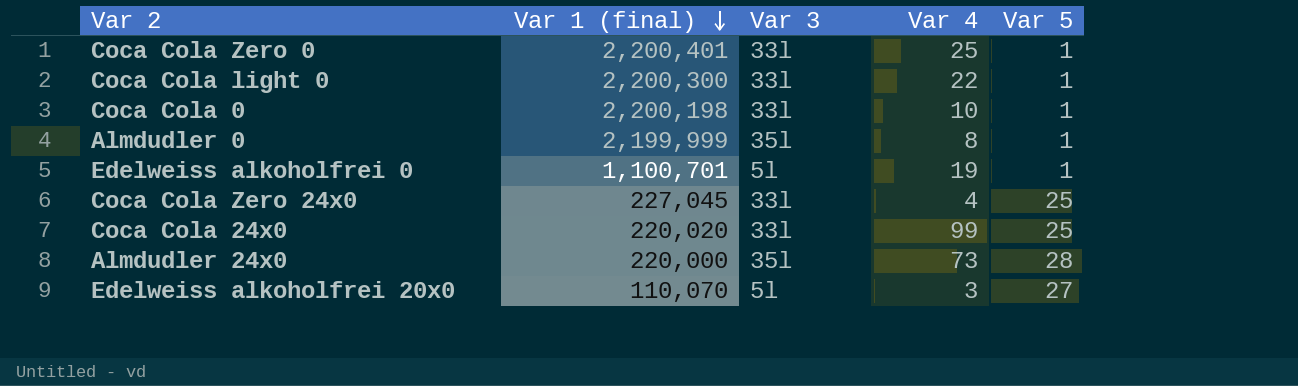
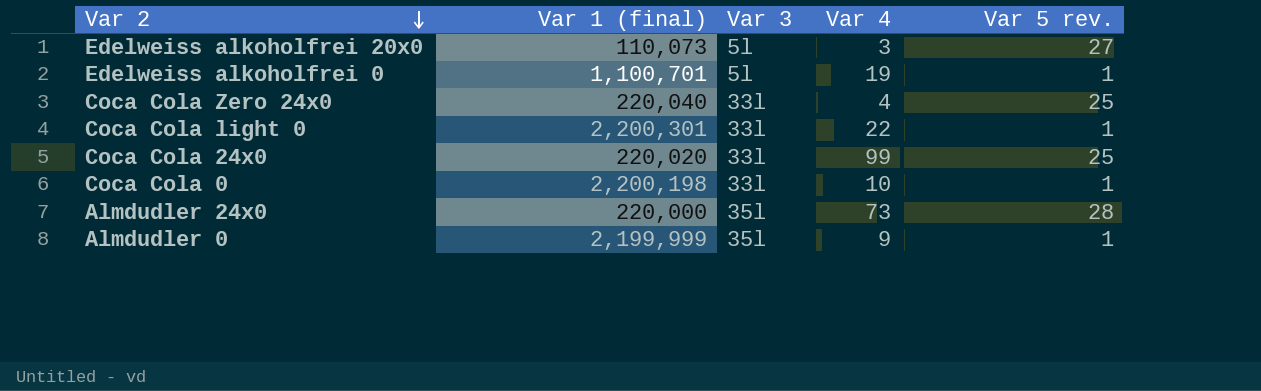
row order: Var 1 (final) descending -> Var 2 descending
column name: Var 5 -> Var 5 rev.
row Coca Cola Zero 0: 2,200,401 | 33l | 25 | 1 -> none
Edelweiss alkoholfrei 20x0 | Var 1 (final): 110,070 -> 110,073
Coca Cola Zero 24x0 | Var 1 (final): 227,045 -> 220,040
Coca Cola light 0 | Var 1 (final): 2,200,300 -> 2,200,301
Almdudler 0 | Var 4: 8 -> 9

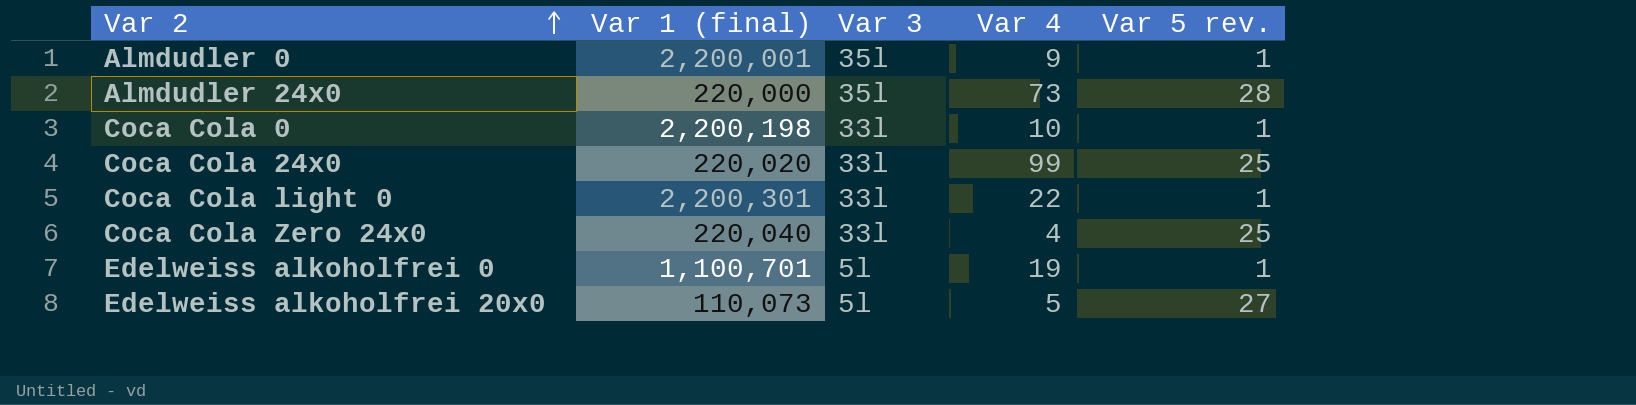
row order: Var 2 descending -> Var 2 ascending
Almdudler 0 | Var 1 (final): 2,199,999 -> 2,200,001
Edelweiss alkoholfrei 20x0 | Var 4: 3 -> 5

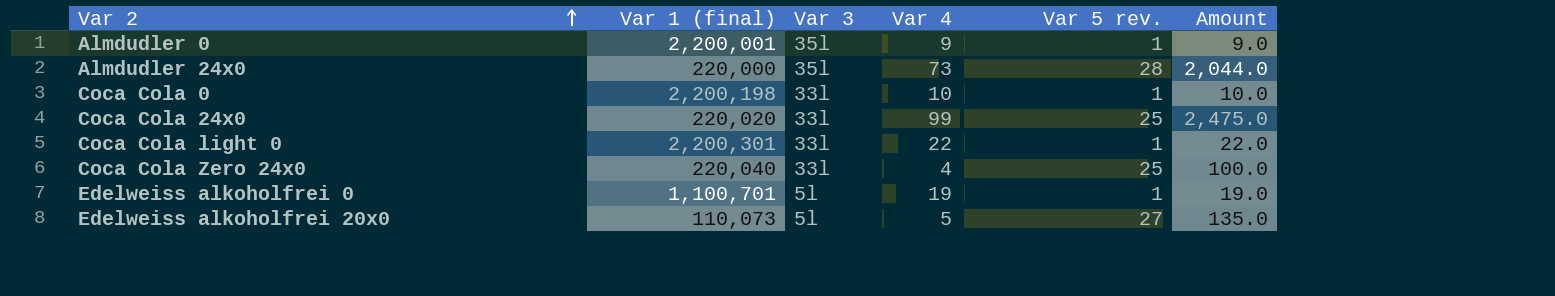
column Amount | formula: none -> [Var 4] * [Var 5 rev.]

